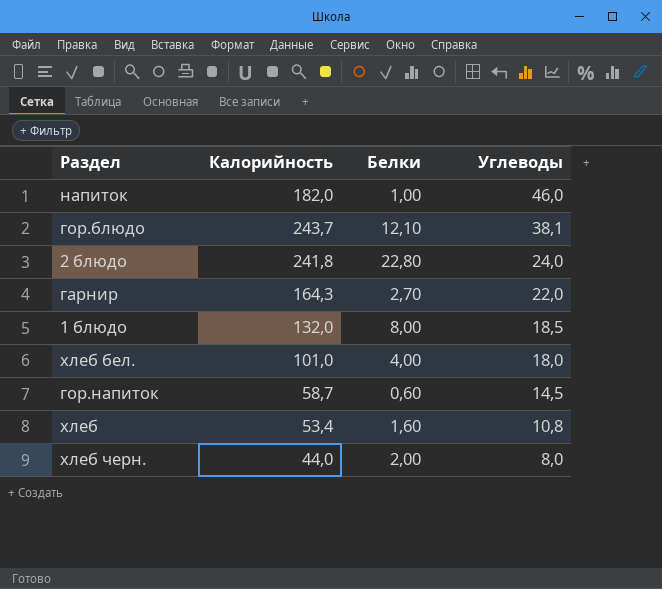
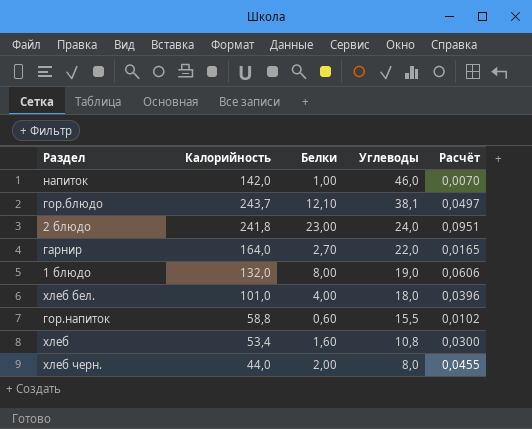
column Расчёт | formula: none -> [Белки] / [Калорийность]
напиток | Калорийность: 182,0 -> 142,0
2 блюдо | Белки: 22,80 -> 23,00
гарнир | Калорийность: 164,3 -> 164,0
1 блюдо | Углеводы: 18,5 -> 19,0
гор.напиток | Калорийность: 58,7 -> 58,8
гор.напиток | Углеводы: 14,5 -> 15,5

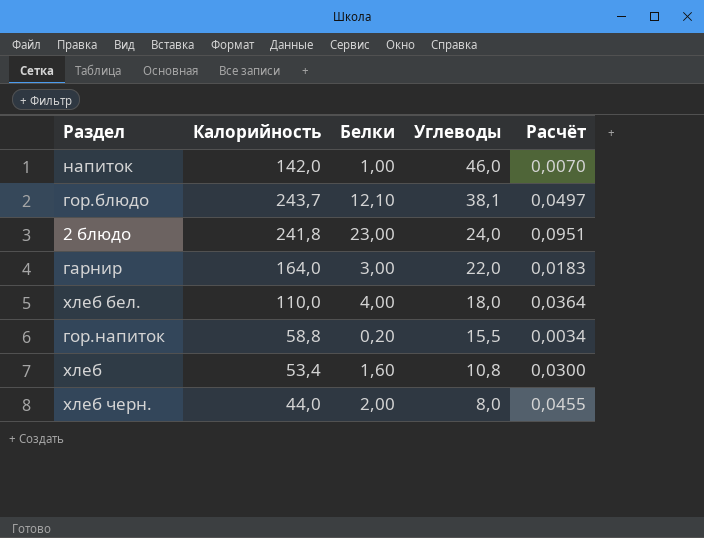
row 1 блюдо: 132,0 | 8,00 | 19,0 | 0,0606 -> none
гарнир | Белки: 2,70 -> 3,00
гарнир | Расчёт: 0,0165 -> 0,0183
хлеб бел. | Калорийность: 101,0 -> 110,0
хлеб бел. | Расчёт: 0,0396 -> 0,0364
гор.напиток | Белки: 0,60 -> 0,20
гор.напиток | Расчёт: 0,0102 -> 0,0034

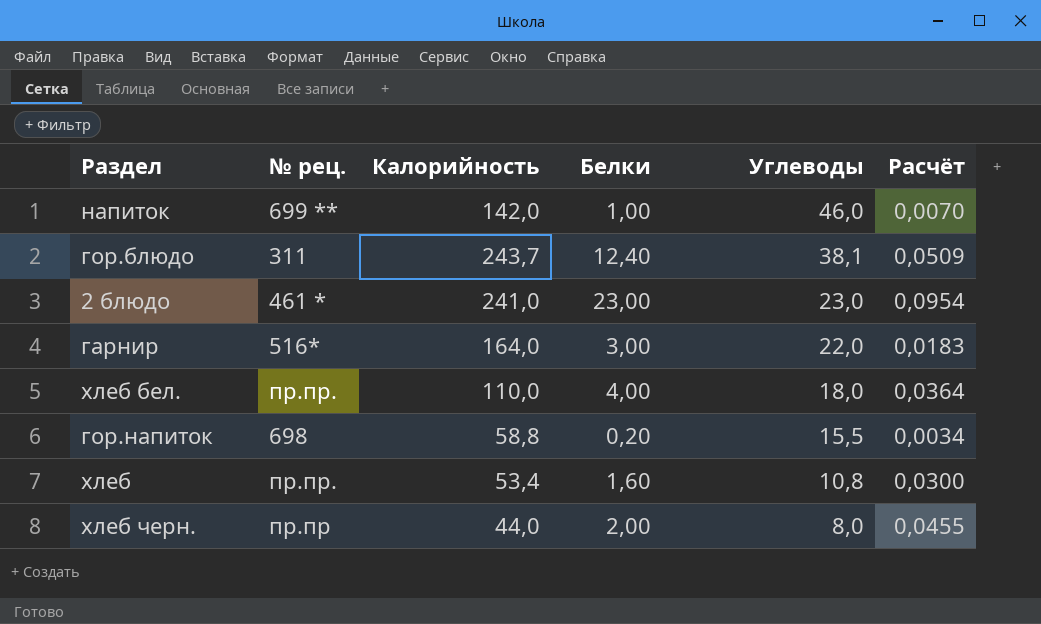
column № рец. | position: none -> 2
гор.блюдо | Белки: 12,10 -> 12,40
гор.блюдо | Расчёт: 0,0497 -> 0,0509
2 блюдо | Калорийность: 241,8 -> 241,0
2 блюдо | Углеводы: 24,0 -> 23,0
2 блюдо | Расчёт: 0,0951 -> 0,0954

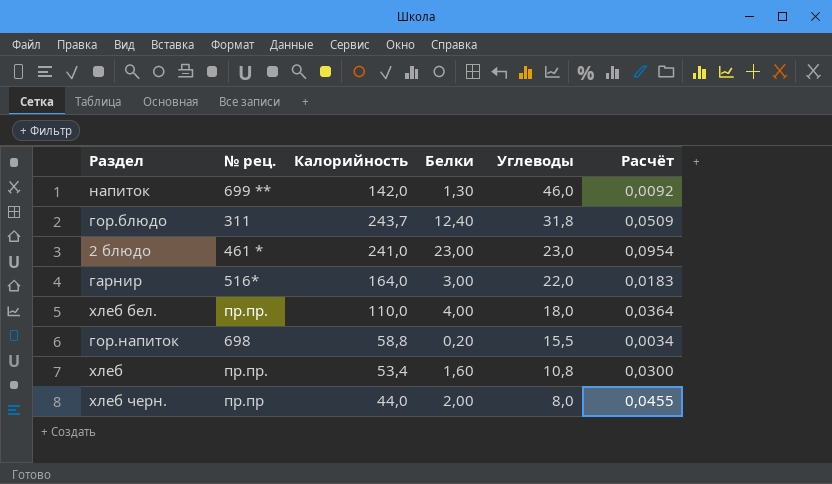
напиток | Белки: 1,00 -> 1,30
напиток | Расчёт: 0,0070 -> 0,0092
гор.блюдо | Углеводы: 38,1 -> 31,8

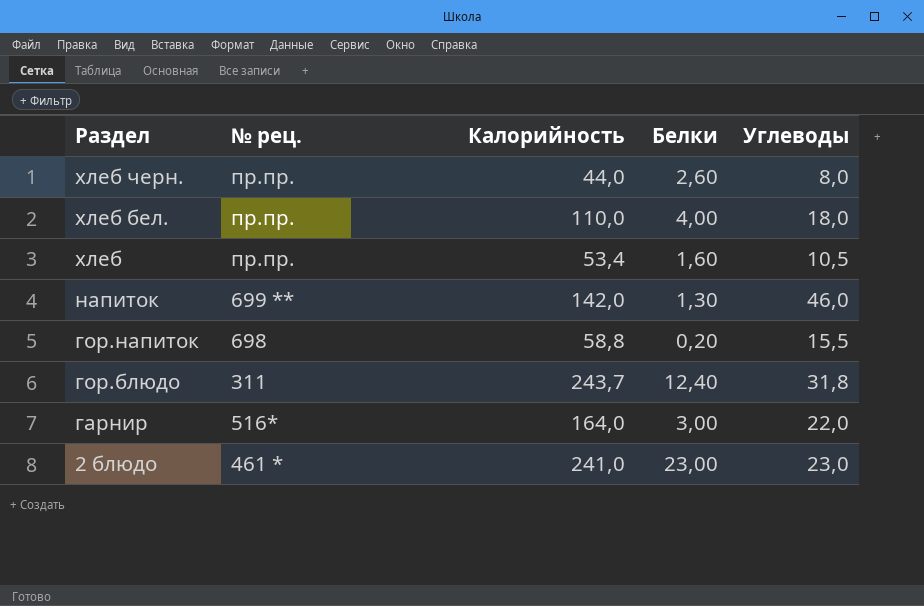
row order: Углеводы descending -> Раздел descending
column Расчёт | formula: [Белки] / [Калорийность] -> none
хлеб черн. | № рец.: пр.пр -> пр.пр.
хлеб черн. | Белки: 2,00 -> 2,60
хлеб | Углеводы: 10,8 -> 10,5

